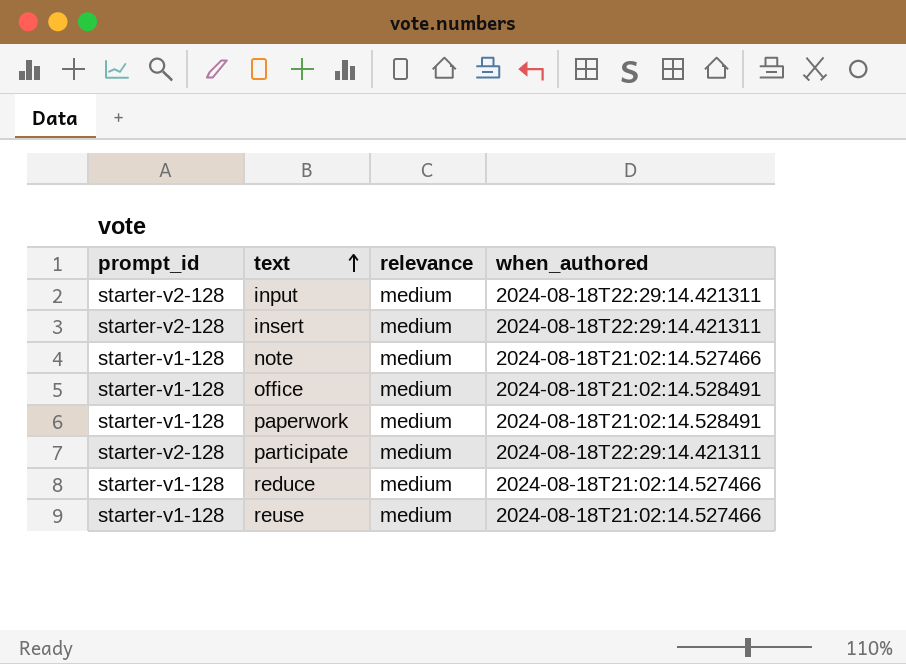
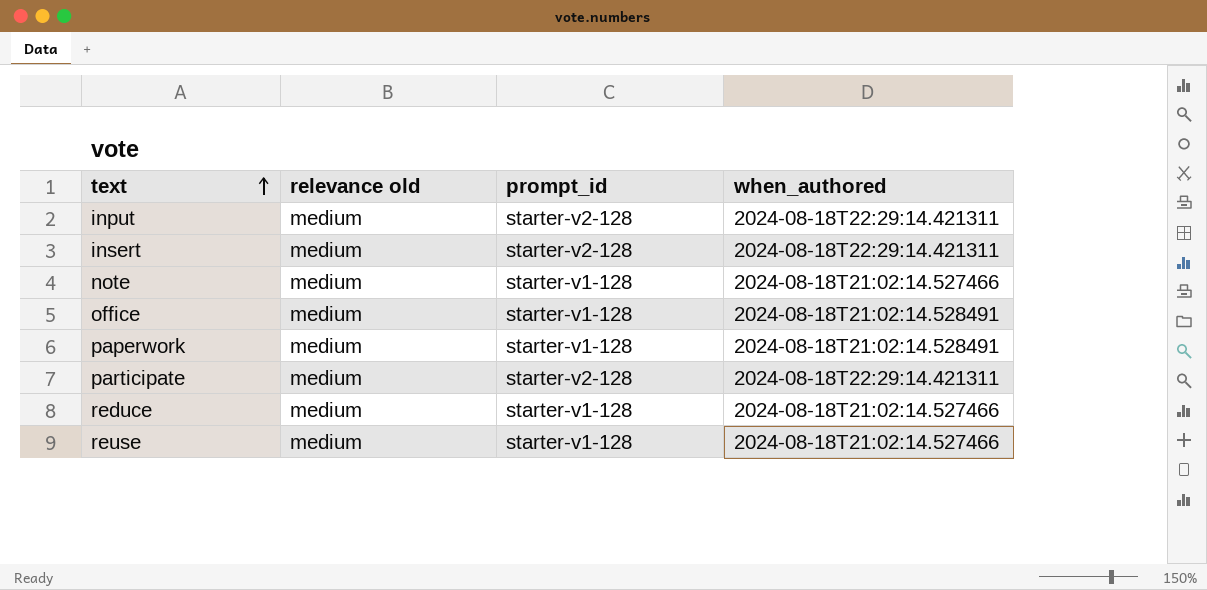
column name: relevance -> relevance old
column prompt_id | position: 1 -> 3

